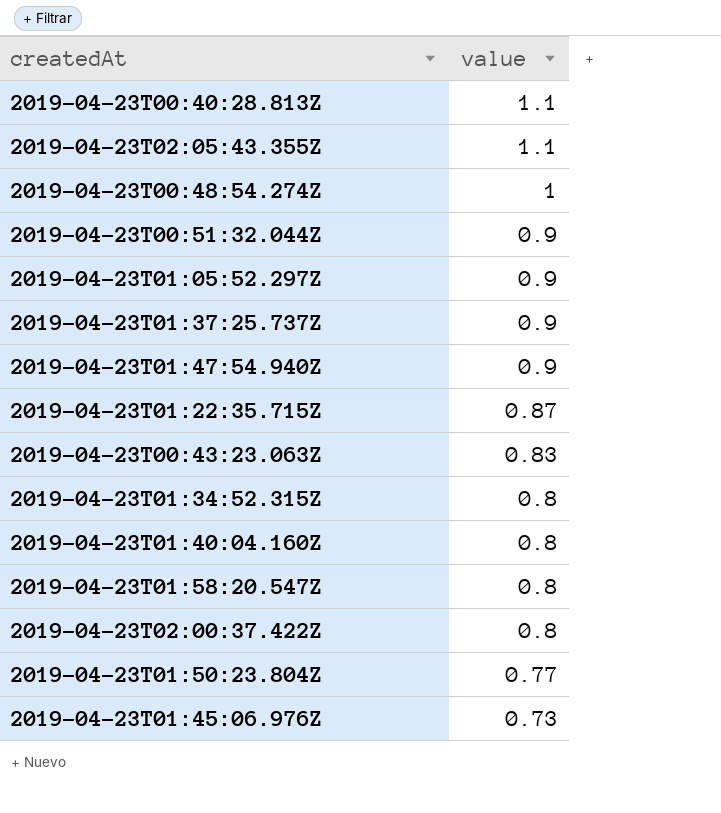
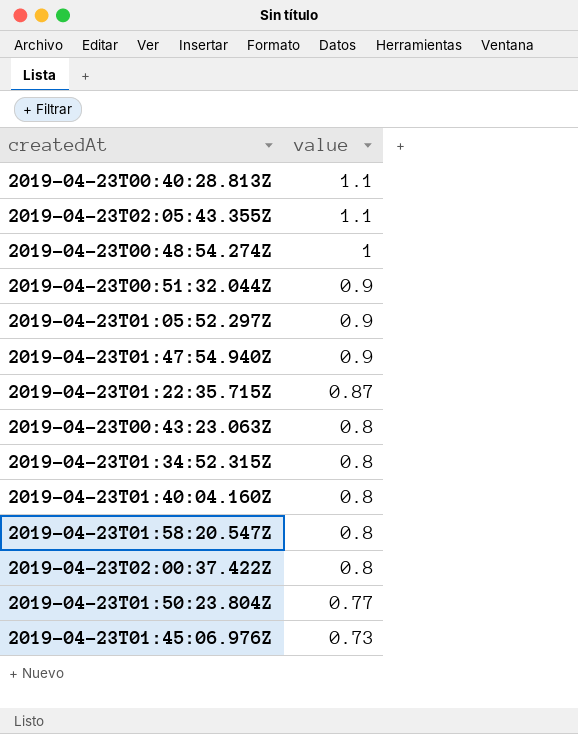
row 2019-04-23T01:37:25.737Z: 0.9 -> none
2019-04-23T00:43:23.063Z | value: 0.83 -> 0.8

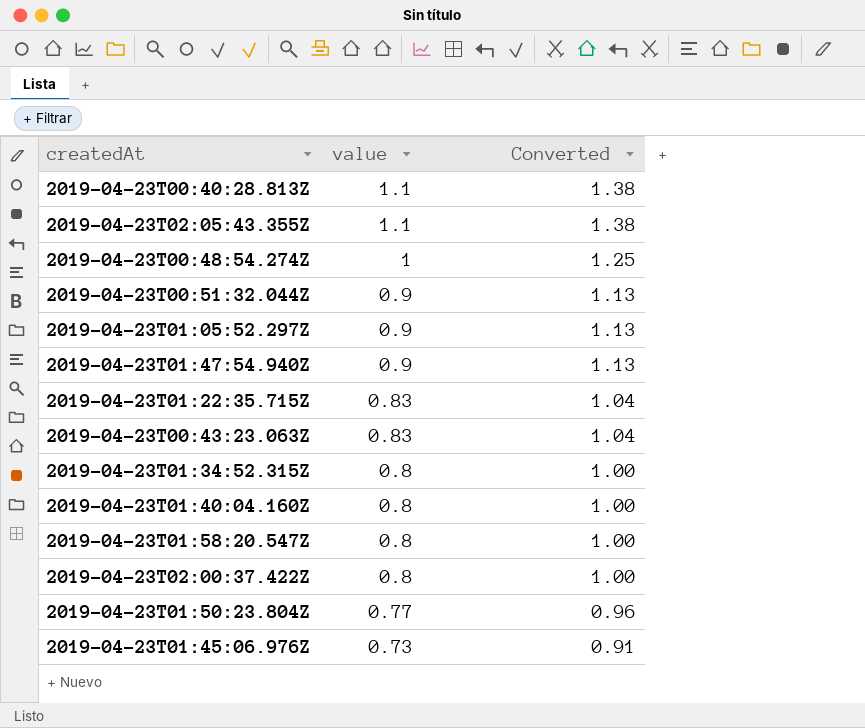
column Converted | formula: none -> [value] * 1.25
2019-04-23T01:22:35.715Z | value: 0.87 -> 0.83
2019-04-23T00:43:23.063Z | value: 0.8 -> 0.83

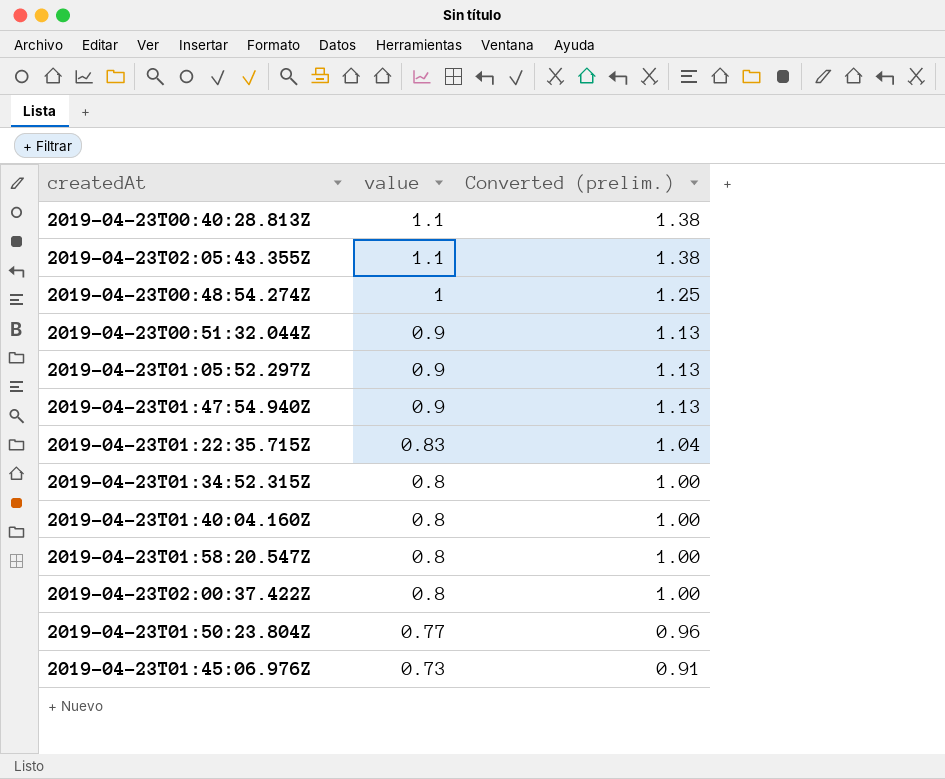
column name: Converted -> Converted (prelim.)
row 2019-04-23T00:43:23.063Z: 0.83 | 1.04 -> none

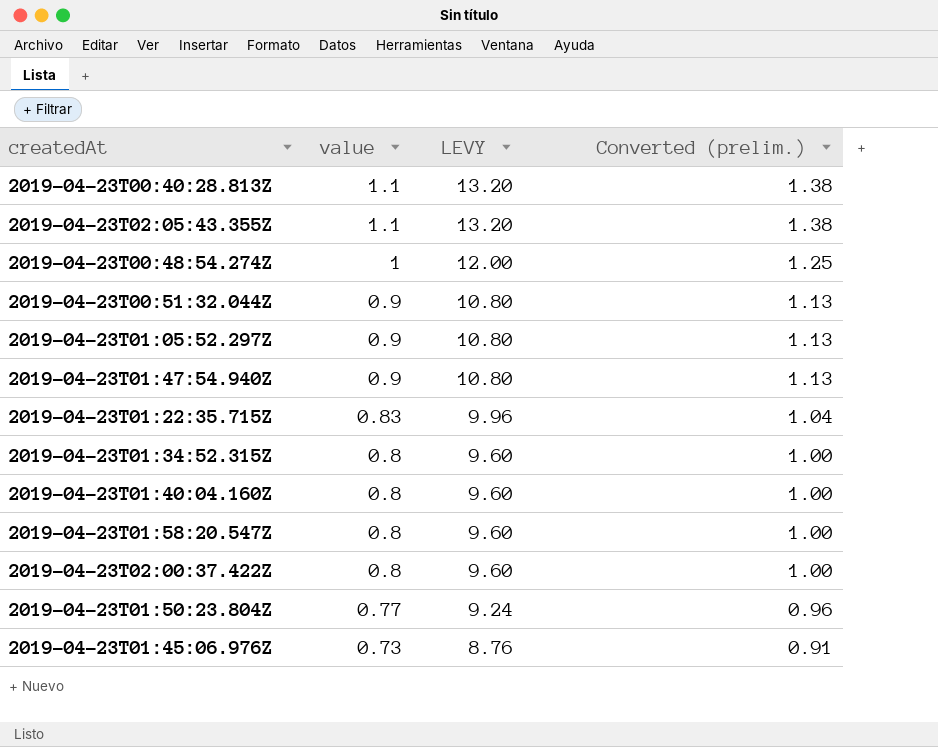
column LEVY | formula: none -> [value] * 12

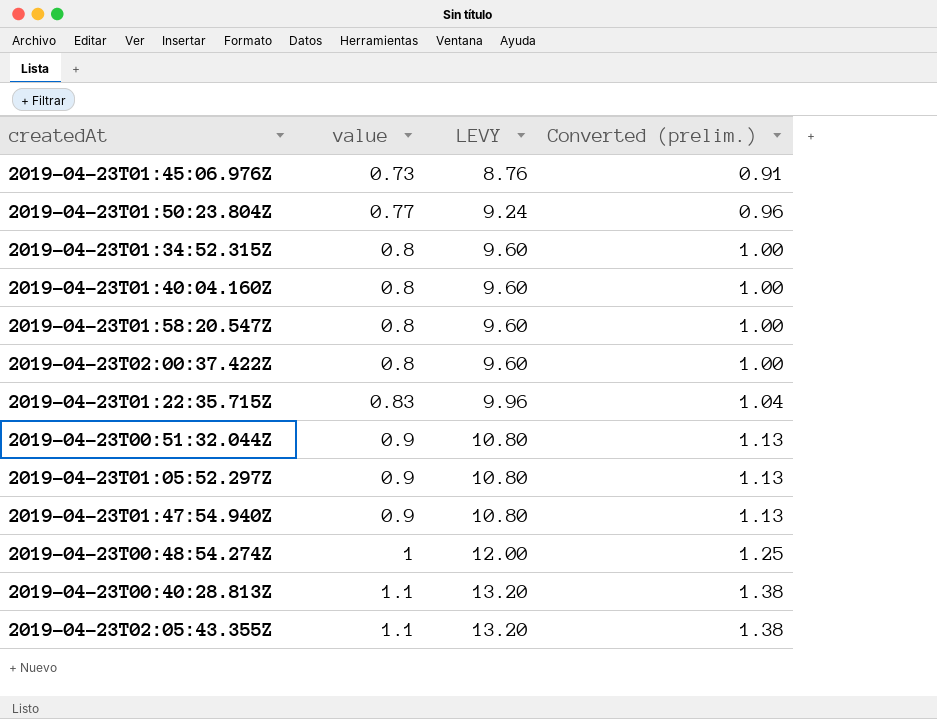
row order: value descending -> value ascending

